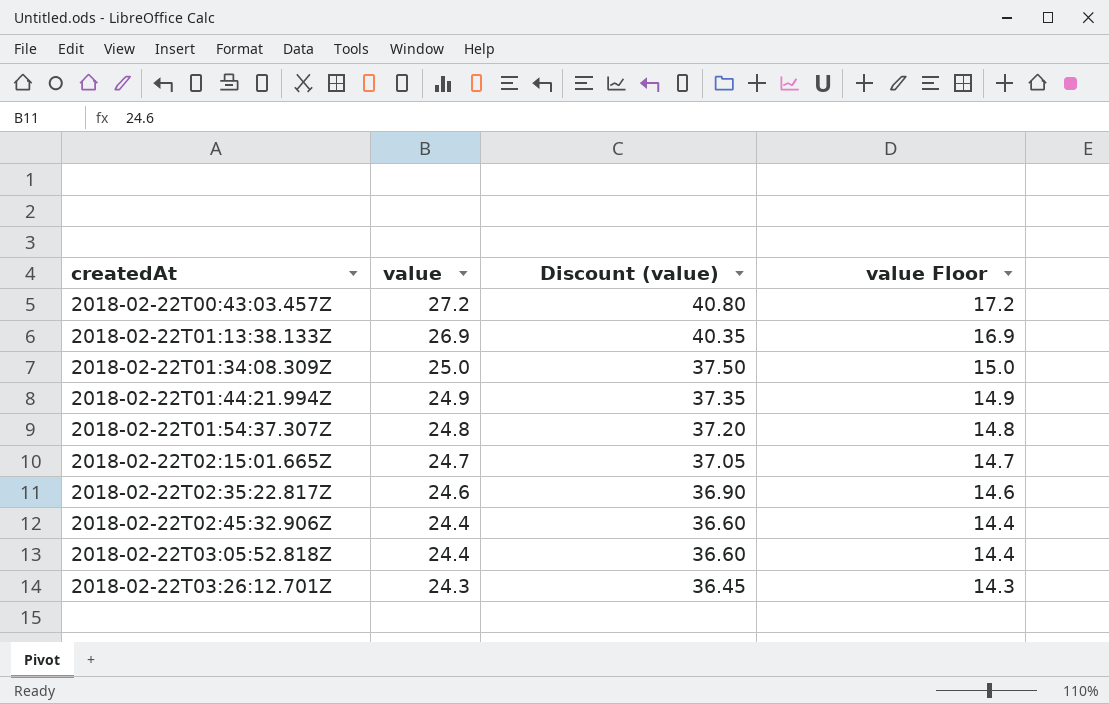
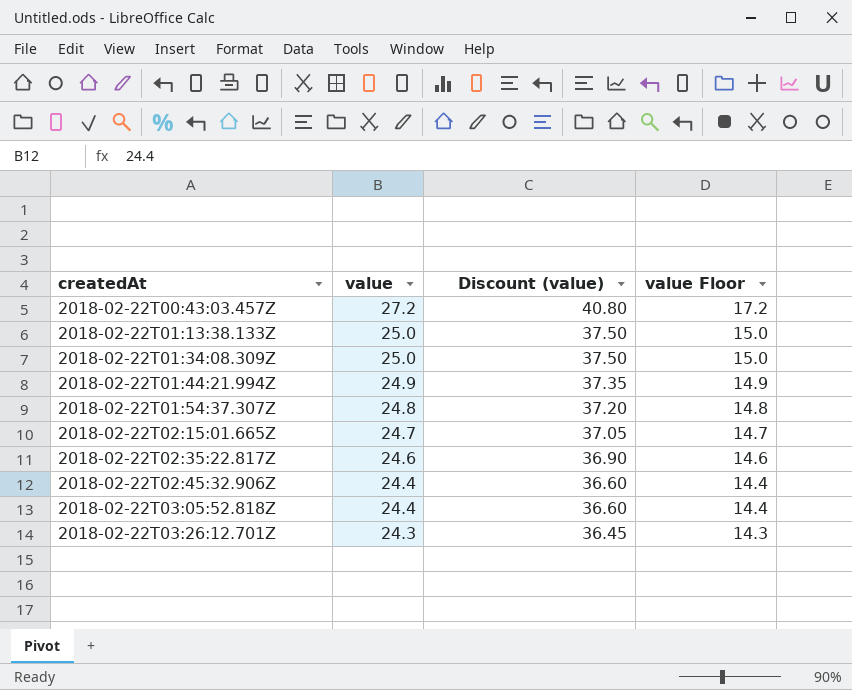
2018-02-22T01:13:38.133Z | value: 26.9 -> 25.0
2018-02-22T01:13:38.133Z | Discount (value): 40.35 -> 37.50
2018-02-22T01:13:38.133Z | value Floor: 16.9 -> 15.0

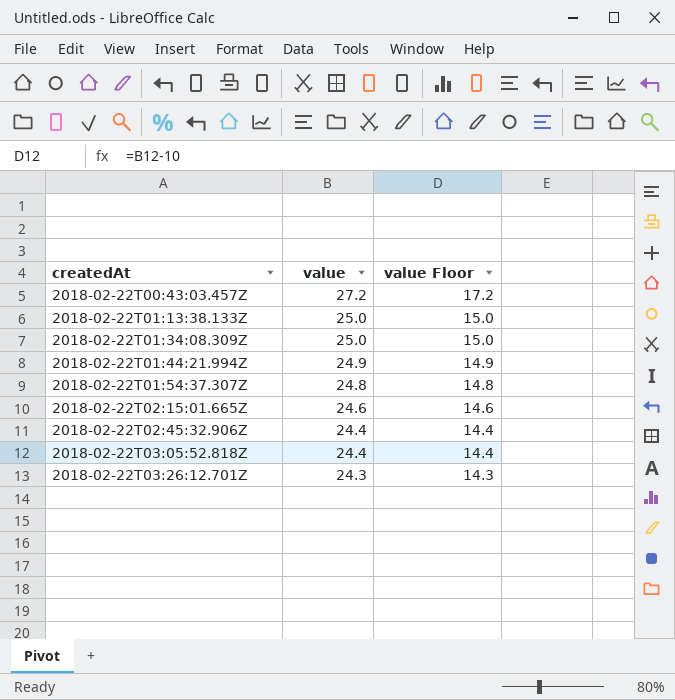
column Discount (value) | formula: [value] * 1.5 -> none
row 2018-02-22T02:35:22.817Z: 24.6 | 36.90 | 14.6 -> none
2018-02-22T02:15:01.665Z | value: 24.7 -> 24.6
2018-02-22T02:15:01.665Z | value Floor: 14.7 -> 14.6

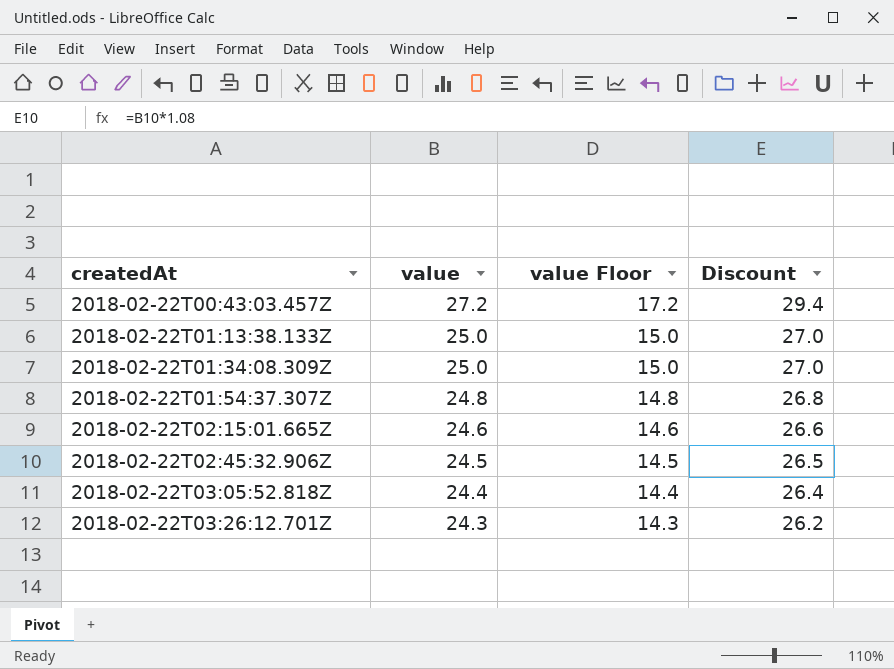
column Discount | formula: none -> [value] * 1.08
row 2018-02-22T01:44:21.994Z: 24.9 | 14.9 -> none
2018-02-22T02:45:32.906Z | value: 24.4 -> 24.5
2018-02-22T02:45:32.906Z | value Floor: 14.4 -> 14.5

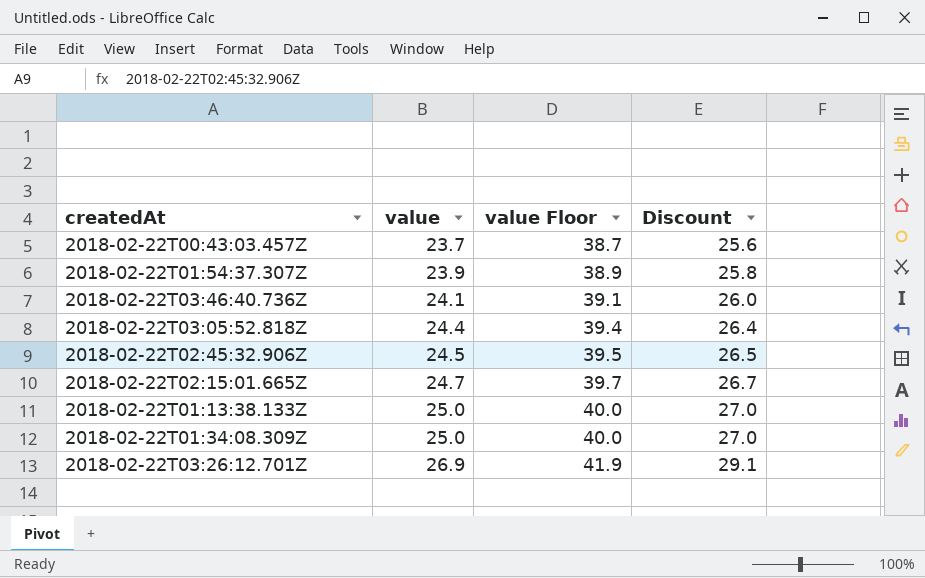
row order: createdAt ascending -> value ascending
column value Floor | formula: [value] - 10 -> [value] + 15
2018-02-22T00:43:03.457Z | value: 27.2 -> 23.7
2018-02-22T00:43:03.457Z | Discount: 29.4 -> 25.6
2018-02-22T01:54:37.307Z | value: 24.8 -> 23.9
2018-02-22T01:54:37.307Z | Discount: 26.8 -> 25.8
row 2018-02-22T03:46:40.736Z: none -> 24.1 | 39.1 | 26.0
2018-02-22T02:15:01.665Z | value: 24.6 -> 24.7
2018-02-22T02:15:01.665Z | Discount: 26.6 -> 26.7
2018-02-22T03:26:12.701Z | value: 24.3 -> 26.9
2018-02-22T03:26:12.701Z | Discount: 26.2 -> 29.1

